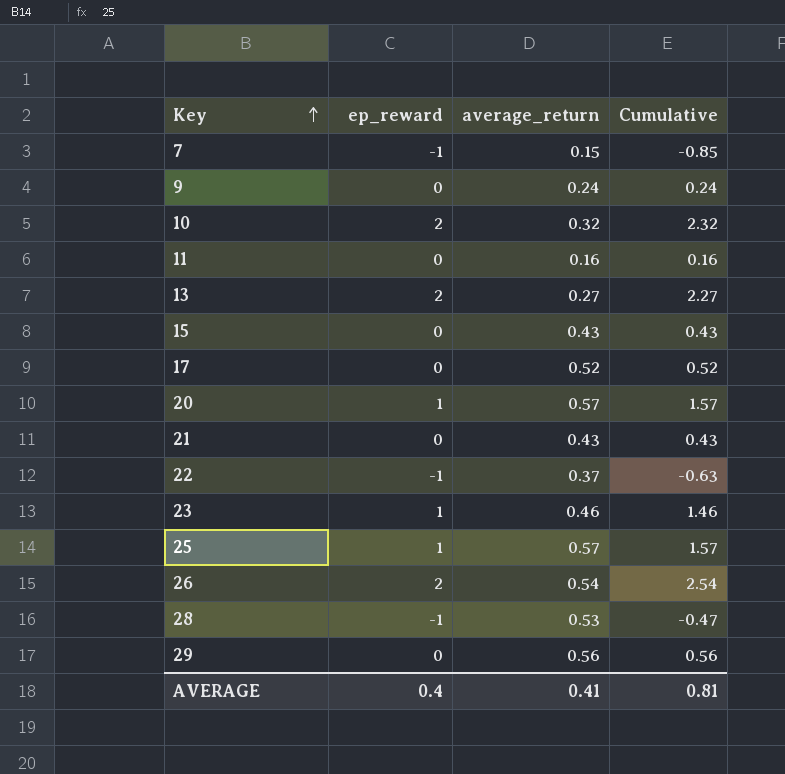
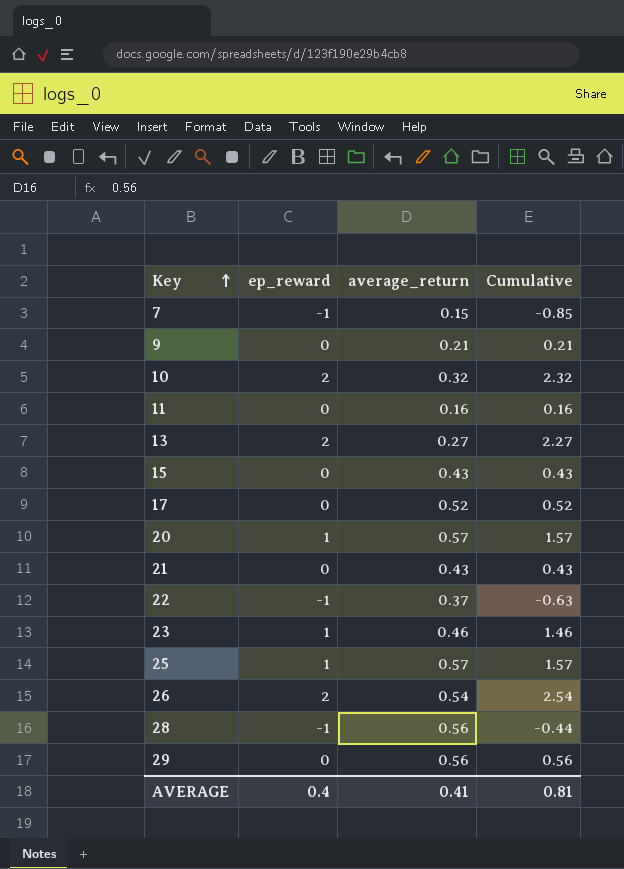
9 | average_return: 0.24 -> 0.21
9 | Cumulative: 0.24 -> 0.21
28 | average_return: 0.53 -> 0.56
28 | Cumulative: -0.47 -> -0.44

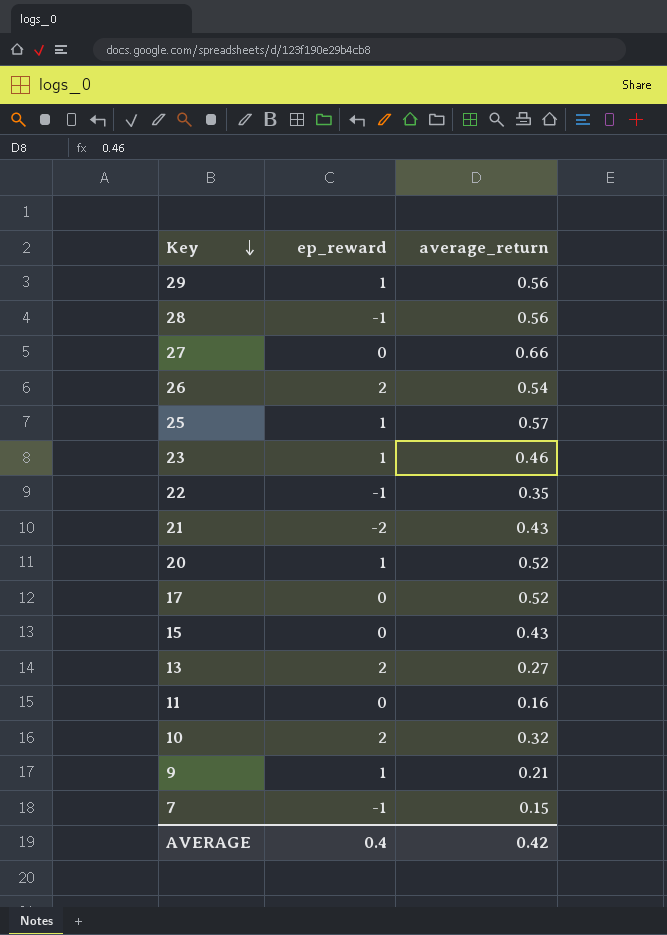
row order: Key ascending -> Key descending
column Cumulative | formula: [ep_reward] + [average_return] -> none
29 | ep_reward: 0 -> 1
row 27: none -> 0 | 0.66
22 | average_return: 0.37 -> 0.35
21 | ep_reward: 0 -> -2
20 | average_return: 0.57 -> 0.52
9 | ep_reward: 0 -> 1
AVERAGE | average_return: 0.41 -> 0.42

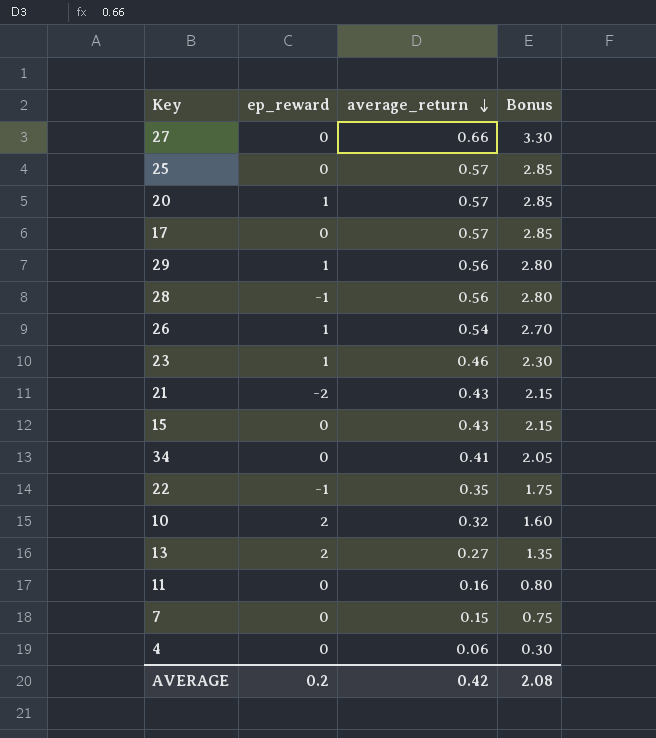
row order: Key descending -> average_return descending
column Bonus | formula: none -> [average_return] * 5
row 9: 1 | 0.21 -> none
25 | ep_reward: 1 -> 0
20 | average_return: 0.52 -> 0.57
17 | average_return: 0.52 -> 0.57
26 | ep_reward: 2 -> 1
row 34: none -> 0 | 0.41 | 2.05
7 | ep_reward: -1 -> 0
row 4: none -> 0 | 0.06 | 0.30
AVERAGE | ep_reward: 0.4 -> 0.2

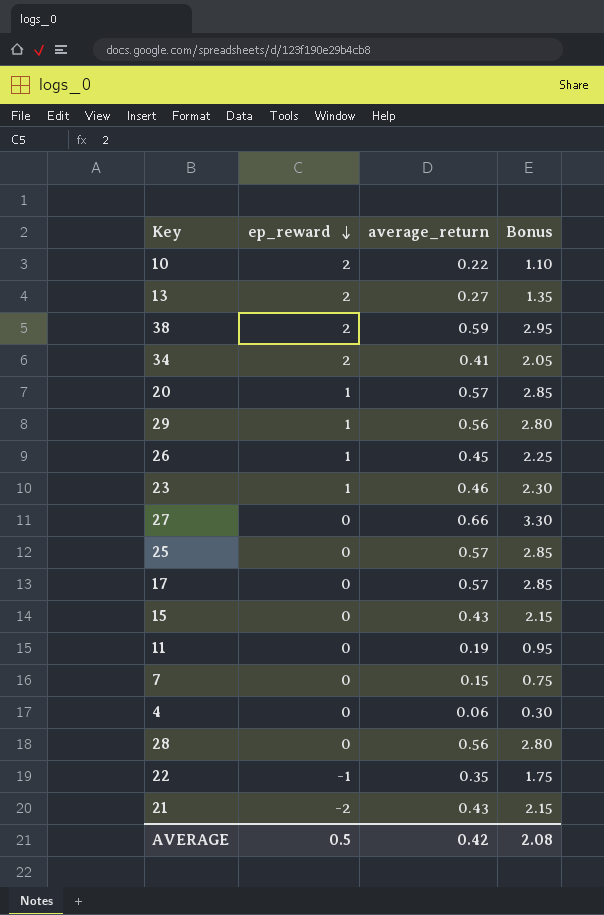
row order: average_return descending -> ep_reward descending
10 | average_return: 0.32 -> 0.22
10 | Bonus: 1.60 -> 1.10
row 38: none -> 2 | 0.59 | 2.95
34 | ep_reward: 0 -> 2
26 | average_return: 0.54 -> 0.45
26 | Bonus: 2.70 -> 2.25
11 | average_return: 0.16 -> 0.19
11 | Bonus: 0.80 -> 0.95
28 | ep_reward: -1 -> 0
AVERAGE | ep_reward: 0.2 -> 0.5

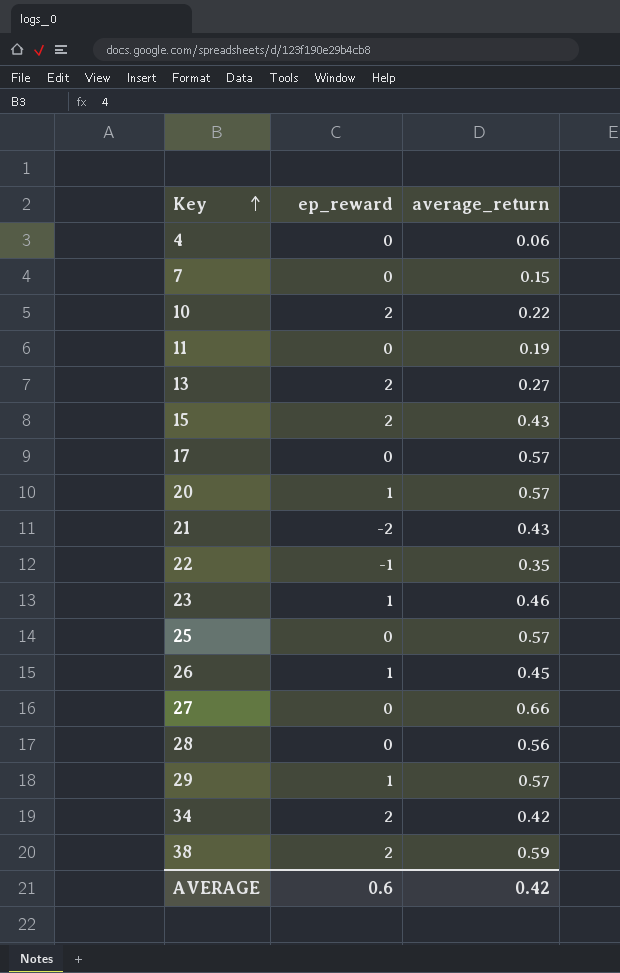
row order: ep_reward descending -> Key ascending
column Bonus | formula: [average_return] * 5 -> none
15 | ep_reward: 0 -> 2
29 | average_return: 0.56 -> 0.57
34 | average_return: 0.41 -> 0.42
AVERAGE | ep_reward: 0.5 -> 0.6

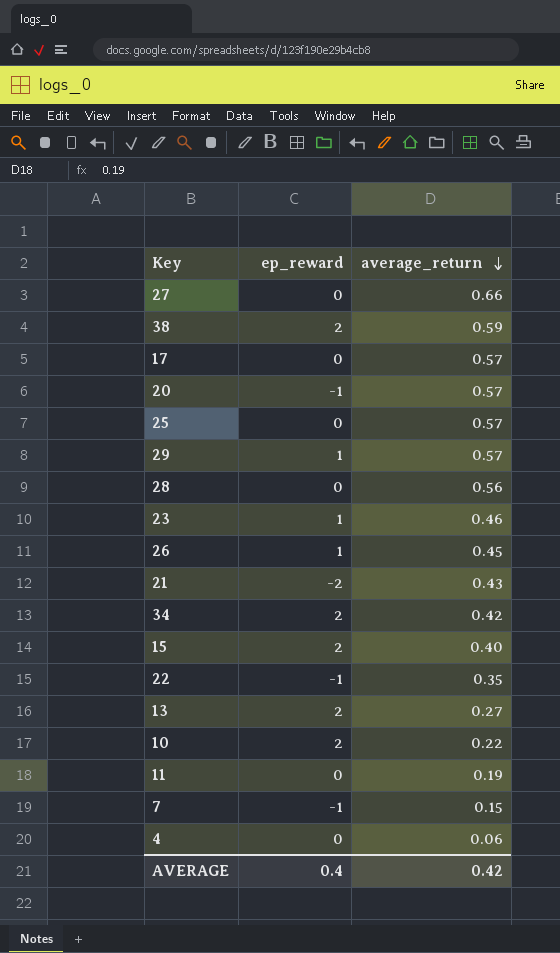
row order: Key ascending -> average_return descending
20 | ep_reward: 1 -> -1
15 | average_return: 0.43 -> 0.40
7 | ep_reward: 0 -> -1
AVERAGE | ep_reward: 0.6 -> 0.4

